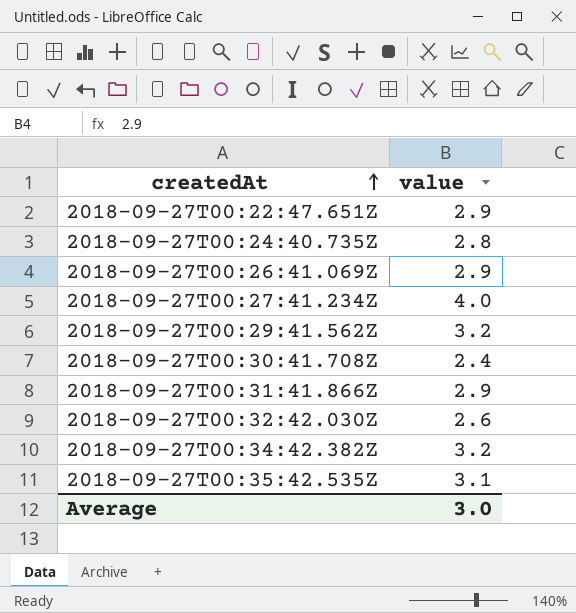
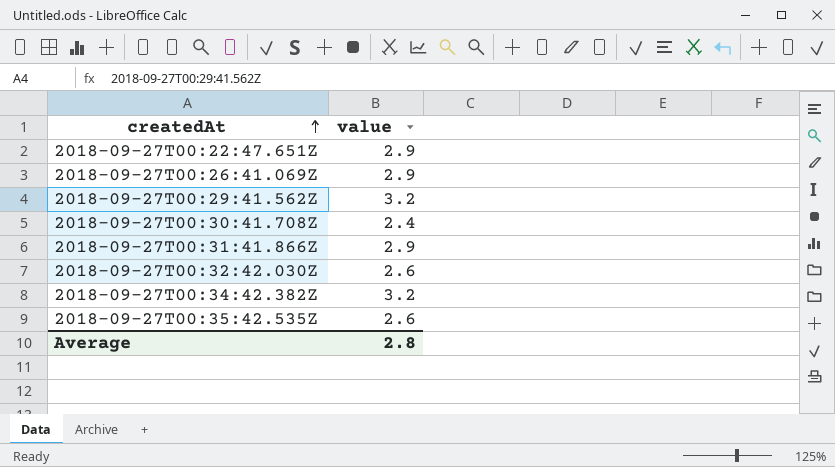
row 2018-09-27T00:24:40.735Z: 2.8 -> none
row 2018-09-27T00:27:41.234Z: 4.0 -> none
2018-09-27T00:35:42.535Z | value: 3.1 -> 2.6
Average | value: 3.0 -> 2.8

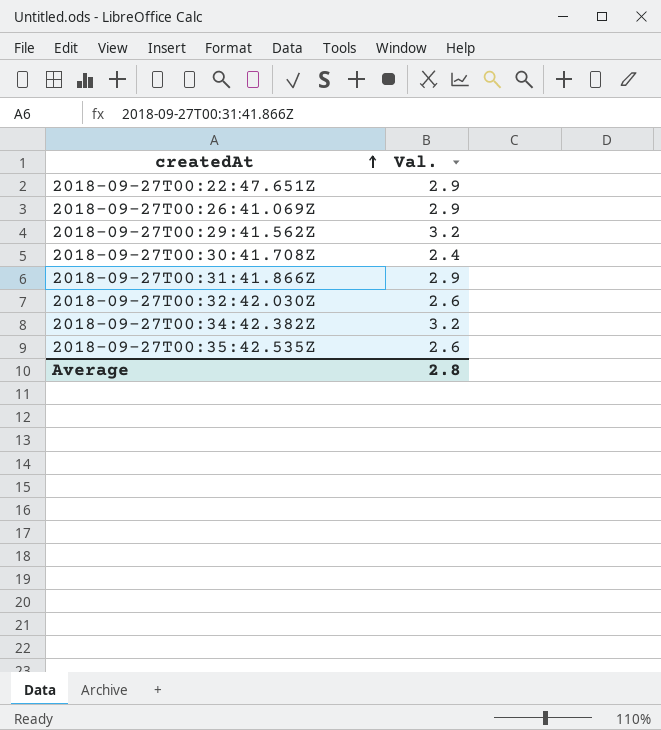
column name: value -> Val.

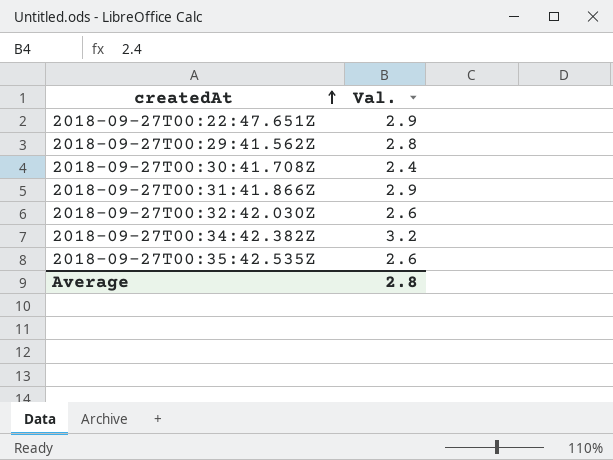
row 2018-09-27T00:26:41.069Z: 2.9 -> none
2018-09-27T00:29:41.562Z | Val.: 3.2 -> 2.8

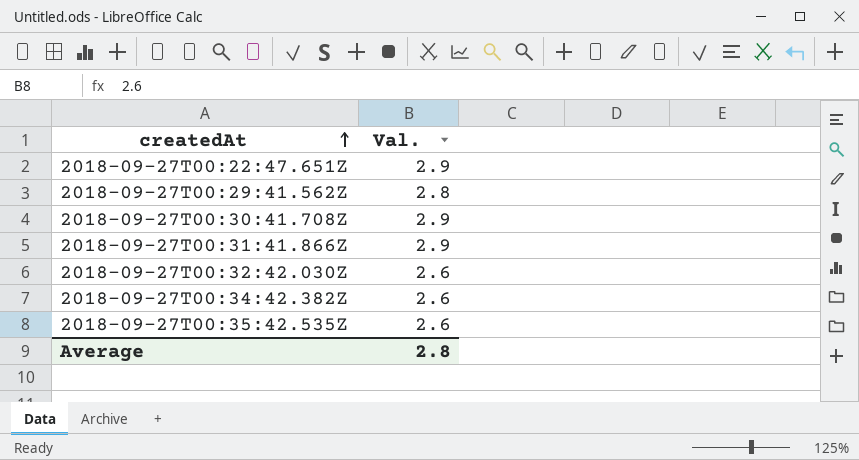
2018-09-27T00:30:41.708Z | Val.: 2.4 -> 2.9
2018-09-27T00:34:42.382Z | Val.: 3.2 -> 2.6

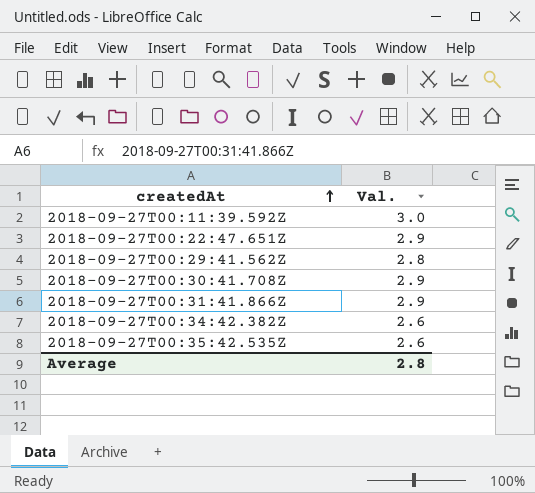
row 2018-09-27T00:32:42.030Z: 2.6 -> none
row 2018-09-27T00:11:39.592Z: none -> 3.0

